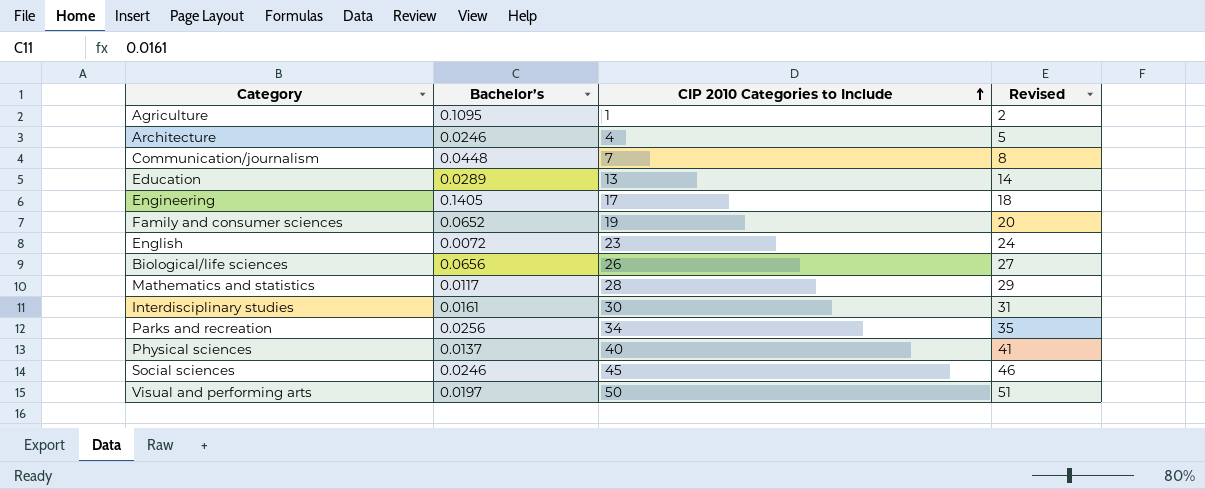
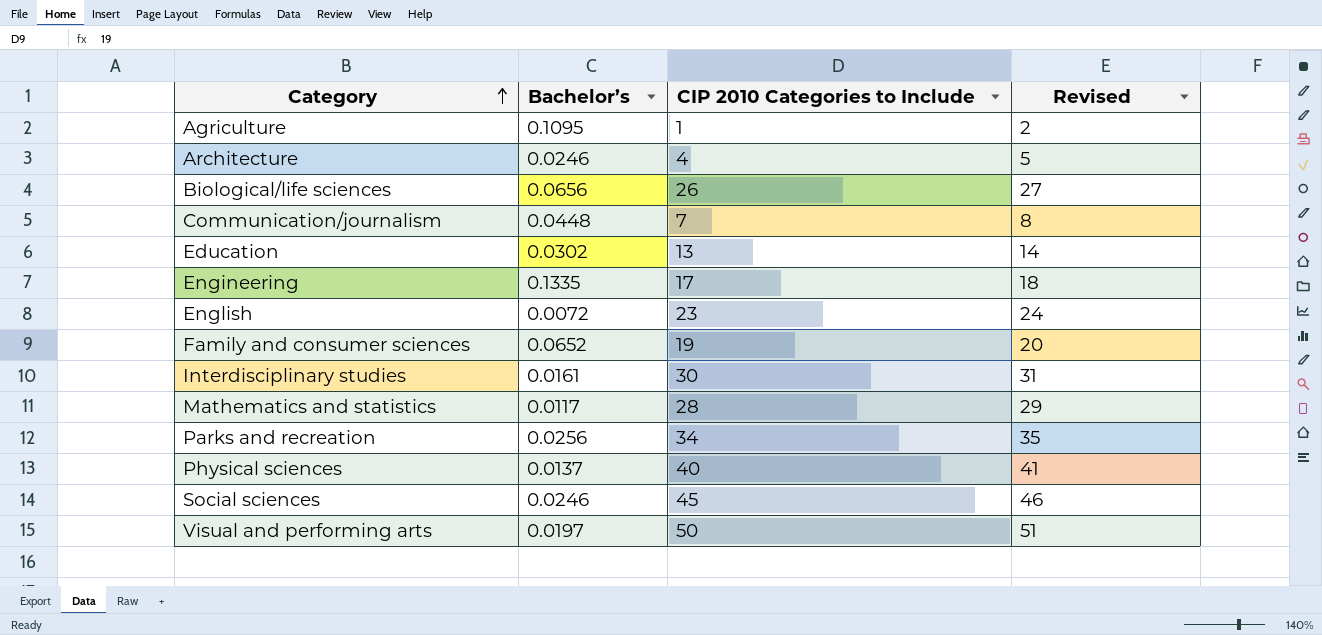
row order: CIP 2010 Categories to Include ascending -> Category ascending
Education | Bachelor’s: 0.0289 -> 0.0302
Engineering | Bachelor’s: 0.1405 -> 0.1335

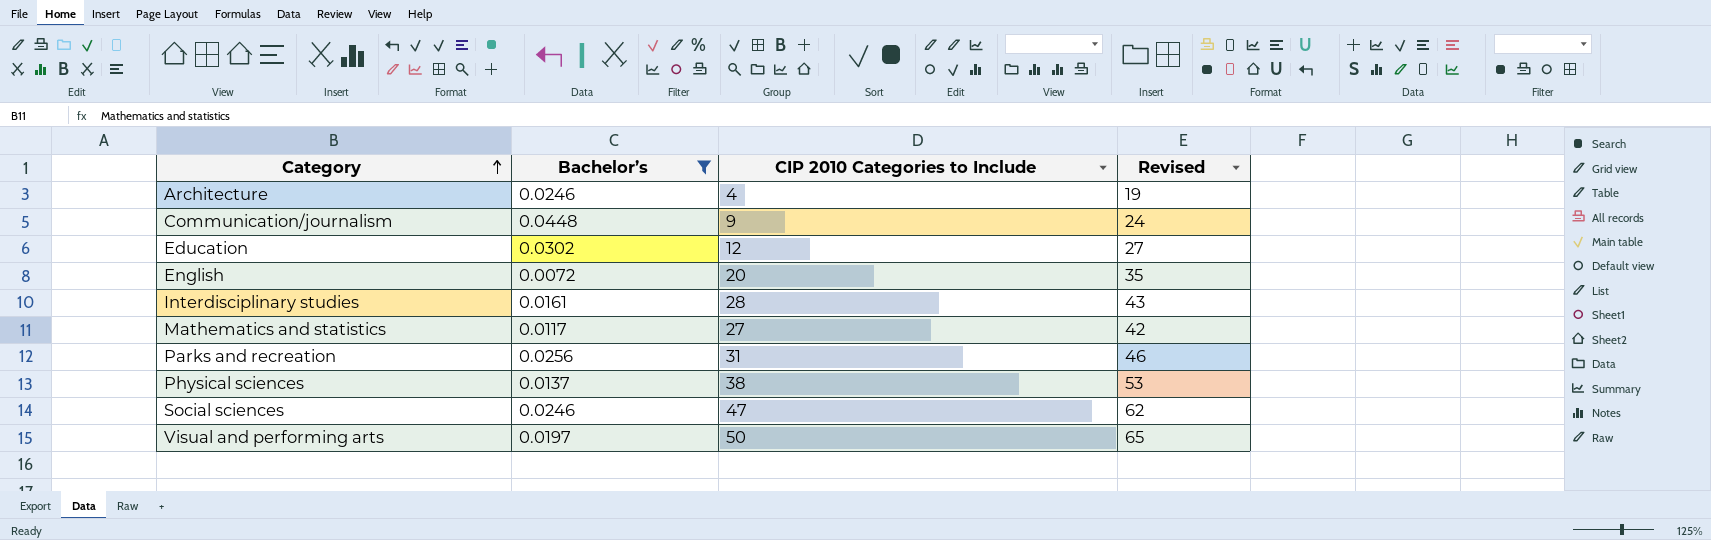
filter: none -> Bachelor’s <= 0.0448
column Revised | formula: [CIP 2010 Categories to Include] + 1 -> [CIP 2010 Categories to Include] + 15
Communication/journalism | CIP 2010 Categories to Include: 7 -> 9
Education | CIP 2010 Categories to Include: 13 -> 12
English | CIP 2010 Categories to Include: 23 -> 20
Interdisciplinary studies | CIP 2010 Categories to Include: 30 -> 28
Mathematics and statistics | CIP 2010 Categories to Include: 28 -> 27
Parks and recreation | CIP 2010 Categories to Include: 34 -> 31
Physical sciences | CIP 2010 Categories to Include: 40 -> 38
Social sciences | CIP 2010 Categories to Include: 45 -> 47

